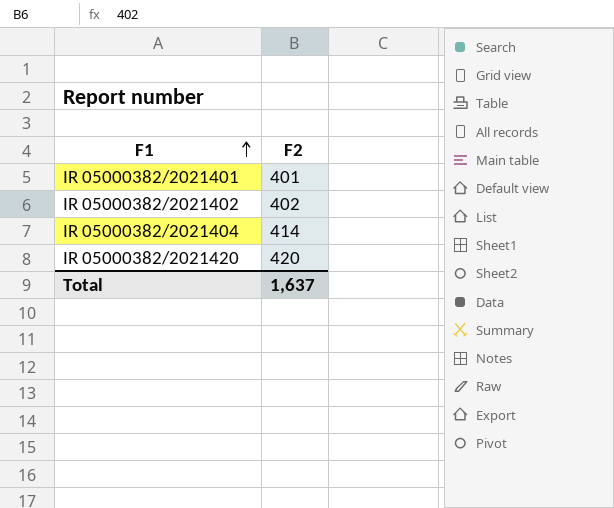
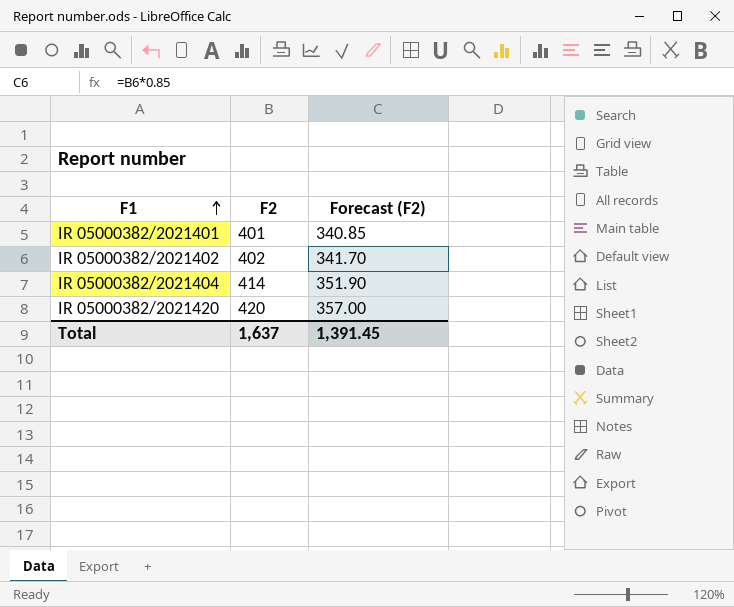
column Forecast (F2) | formula: none -> [F2] * 0.85

